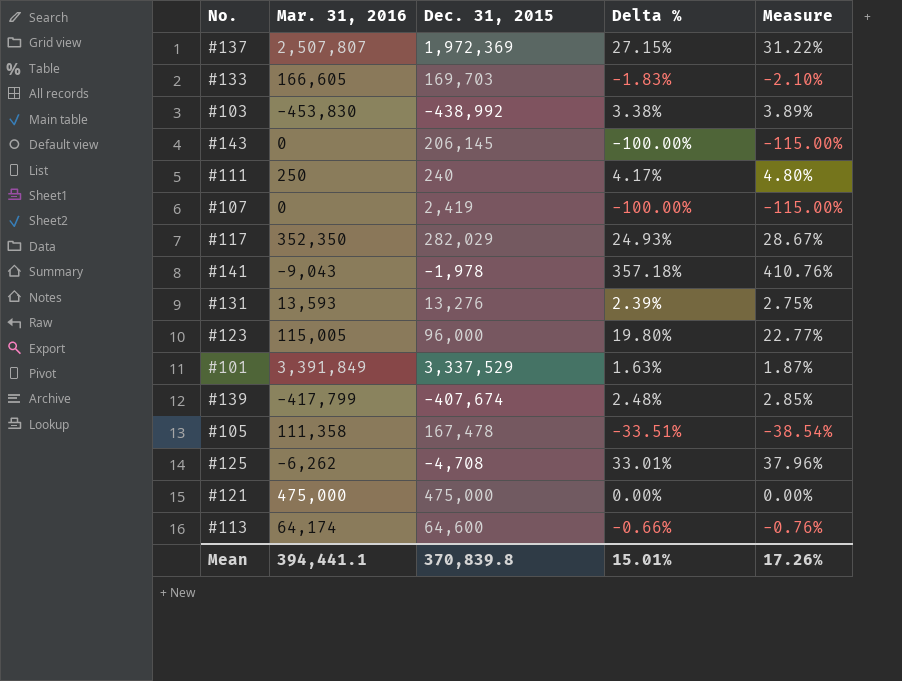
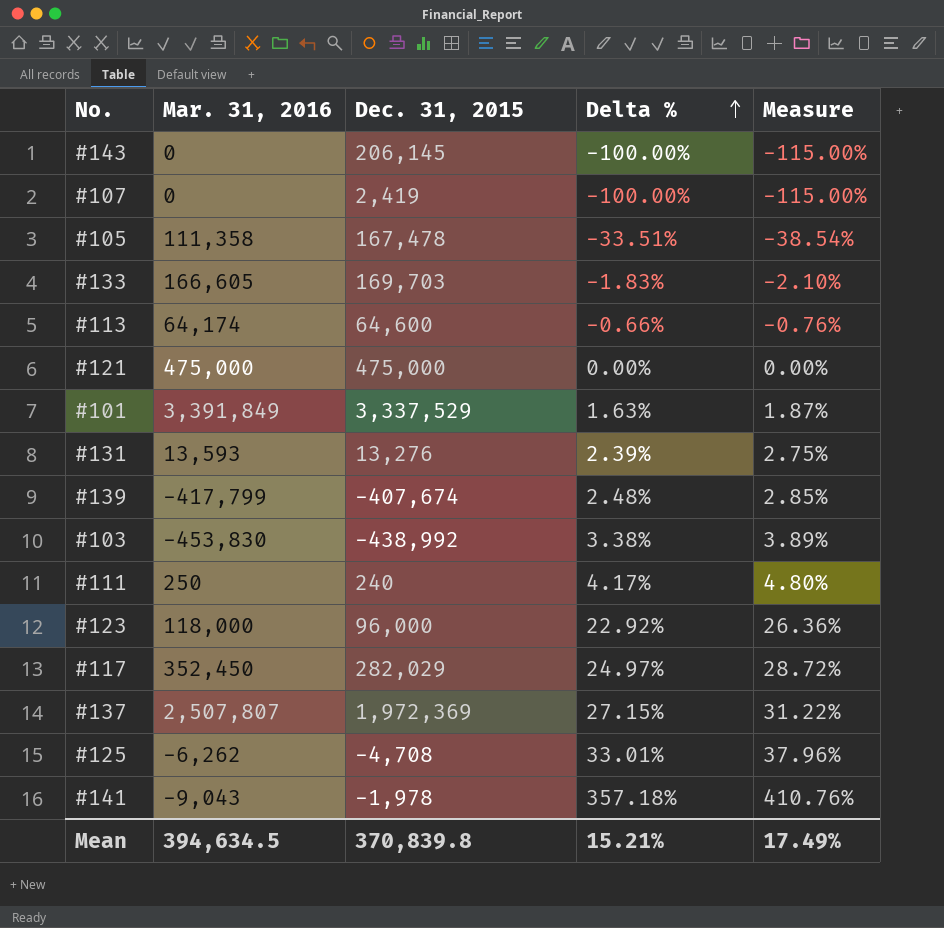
row order: none -> Delta % ascending
#123 | Mar. 31, 2016: 115,005 -> 118,000
#123 | Delta %: 19.80% -> 22.92%
#123 | Measure: 22.77% -> 26.36%
#117 | Mar. 31, 2016: 352,350 -> 352,450
#117 | Delta %: 24.93% -> 24.97%
#117 | Measure: 28.67% -> 28.72%
Mean | Mar. 31, 2016: 394,441.1 -> 394,634.5
Mean | Delta %: 15.01% -> 15.21%
Mean | Measure: 17.26% -> 17.49%

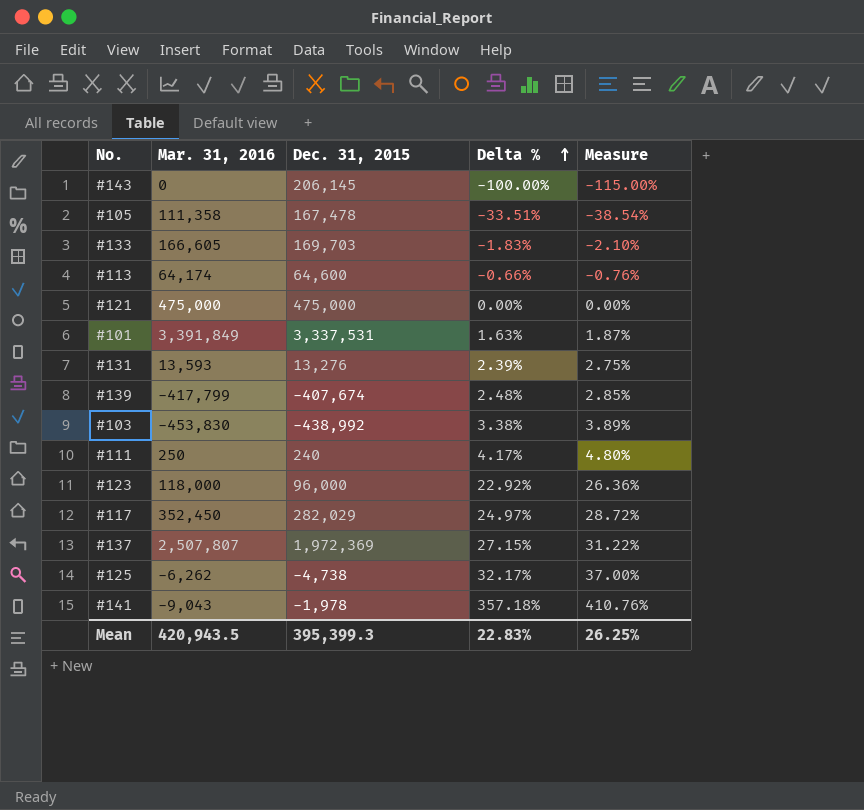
row #107: 0 | 2,419 | -100.00% | -115.00% -> none
#101 | Dec. 31, 2015: 3,337,529 -> 3,337,531
#125 | Dec. 31, 2015: -4,708 -> -4,738
#125 | Delta %: 33.01% -> 32.17%
#125 | Measure: 37.96% -> 37.00%
Mean | Mar. 31, 2016: 394,634.5 -> 420,943.5
Mean | Dec. 31, 2015: 370,839.8 -> 395,399.3
Mean | Delta %: 15.21% -> 22.83%
Mean | Measure: 17.49% -> 26.25%

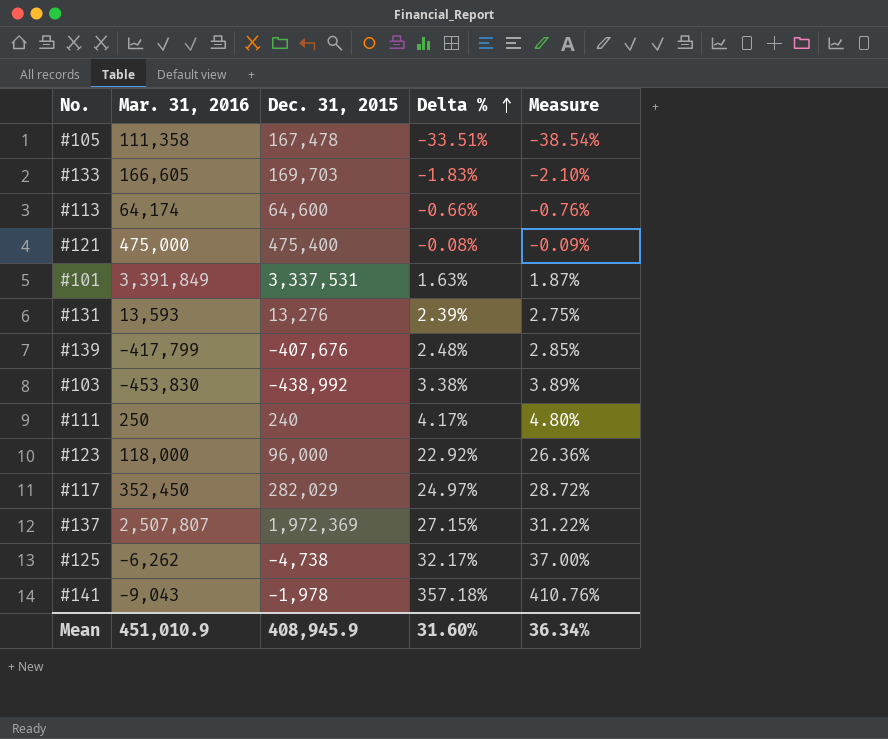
row #143: 0 | 206,145 | -100.00% | -115.00% -> none
#121 | Dec. 31, 2015: 475,000 -> 475,400
#121 | Delta %: 0.00% -> -0.08%
#121 | Measure: 0.00% -> -0.09%
#139 | Dec. 31, 2015: -407,674 -> -407,676
Mean | Mar. 31, 2016: 420,943.5 -> 451,010.9
Mean | Dec. 31, 2015: 395,399.3 -> 408,945.9
Mean | Delta %: 22.83% -> 31.60%
Mean | Measure: 26.25% -> 36.34%

